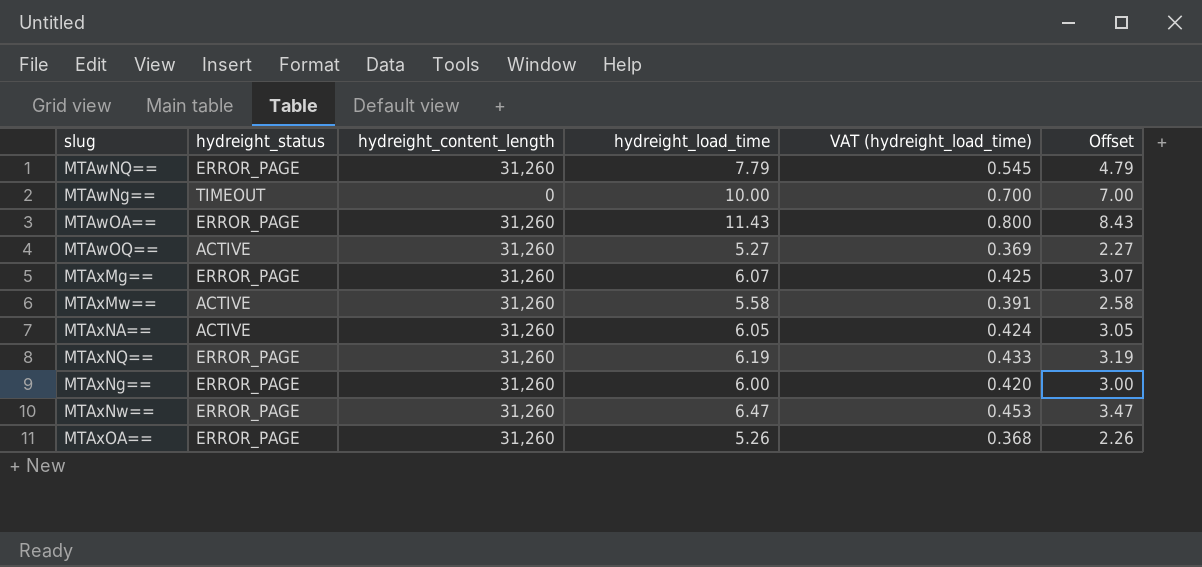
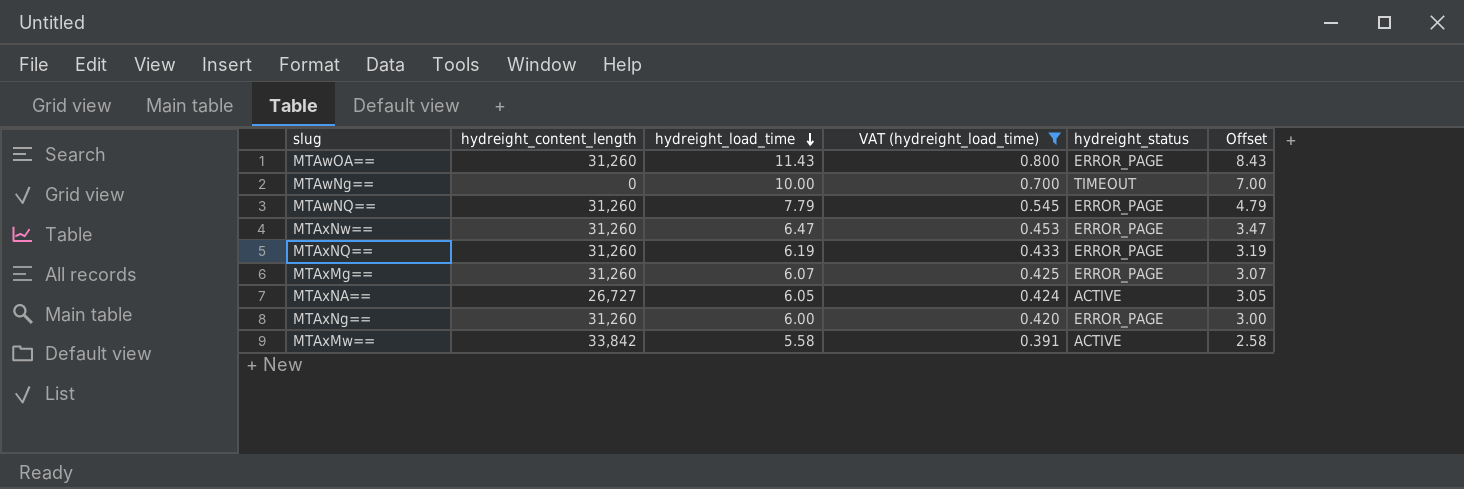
filter: none -> VAT (hydreight_load_time) >= 0.391
row order: none -> hydreight_load_time descending
column hydreight_status | position: 2 -> 5
MTAxNA== | hydreight_content_length: 31,260 -> 26,727
MTAxMw== | hydreight_content_length: 31,260 -> 33,842

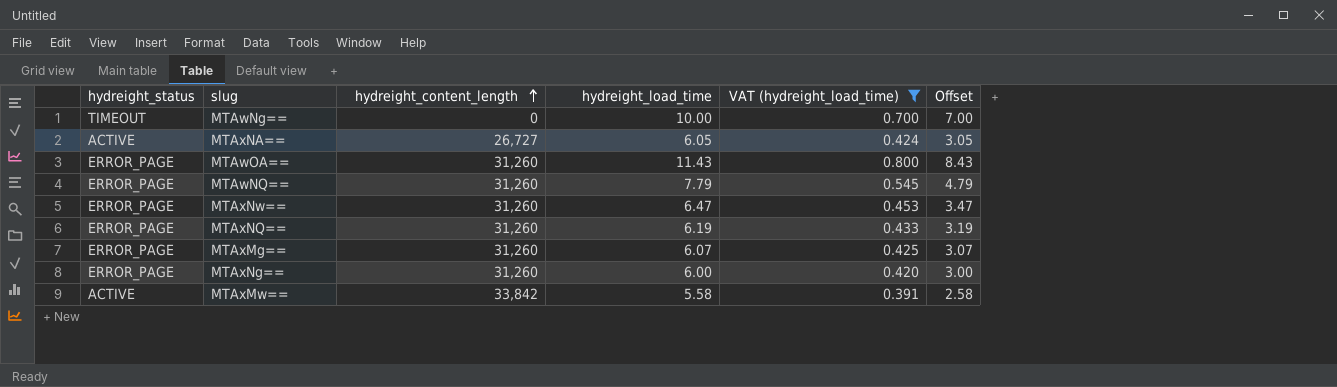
row order: hydreight_load_time descending -> hydreight_content_length ascending
column hydreight_status | position: 5 -> 1

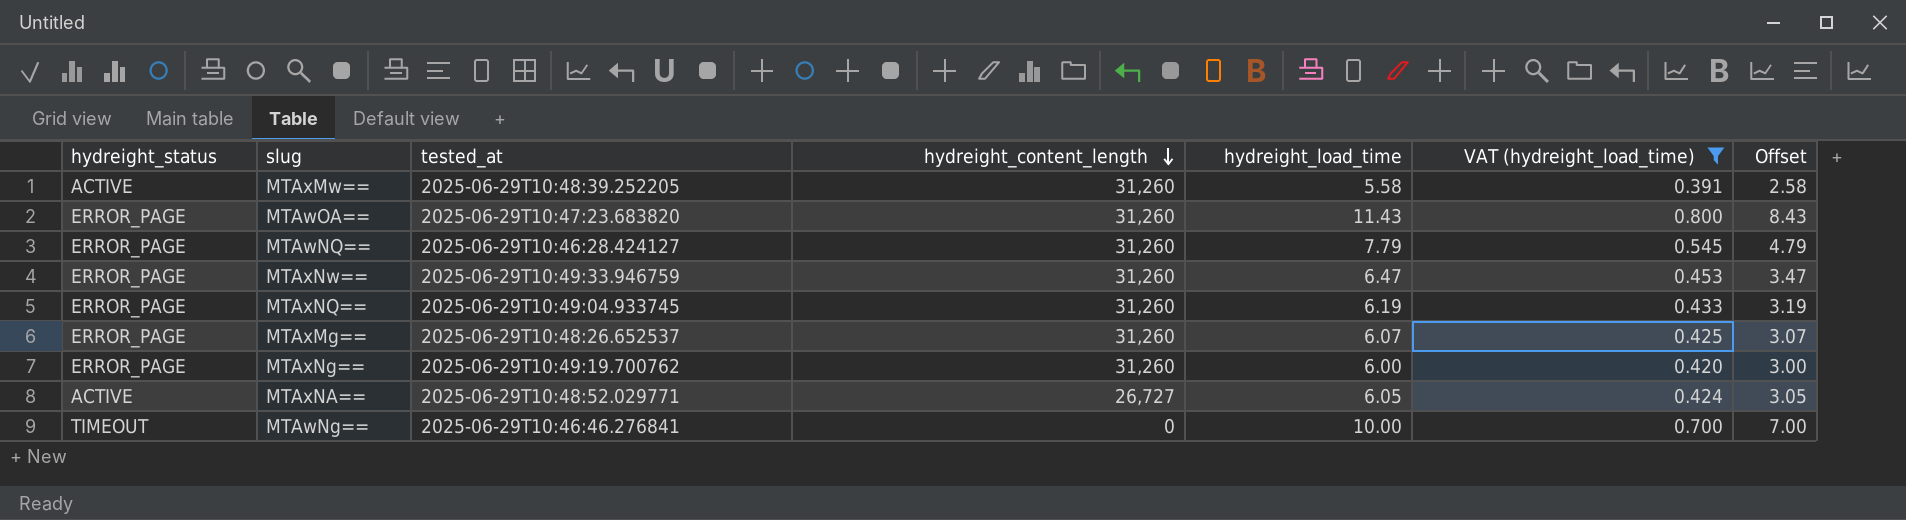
row order: hydreight_content_length ascending -> hydreight_content_length descending
column tested_at | position: none -> 3
MTAxMw== | hydreight_content_length: 33,842 -> 31,260

